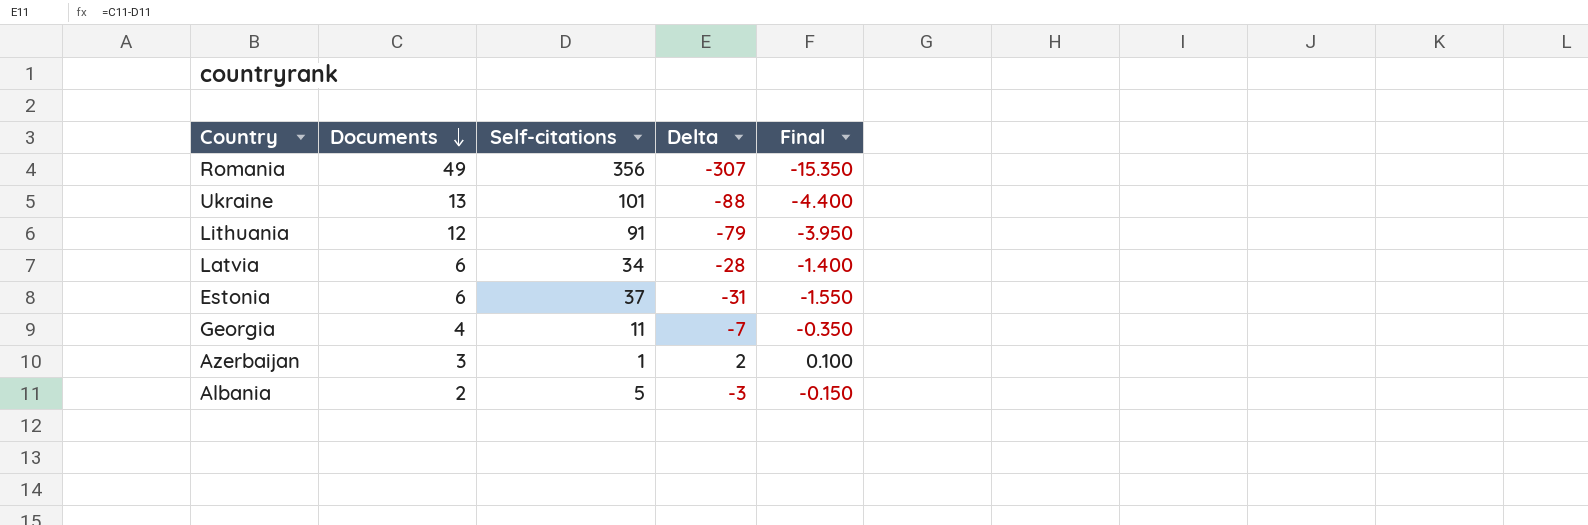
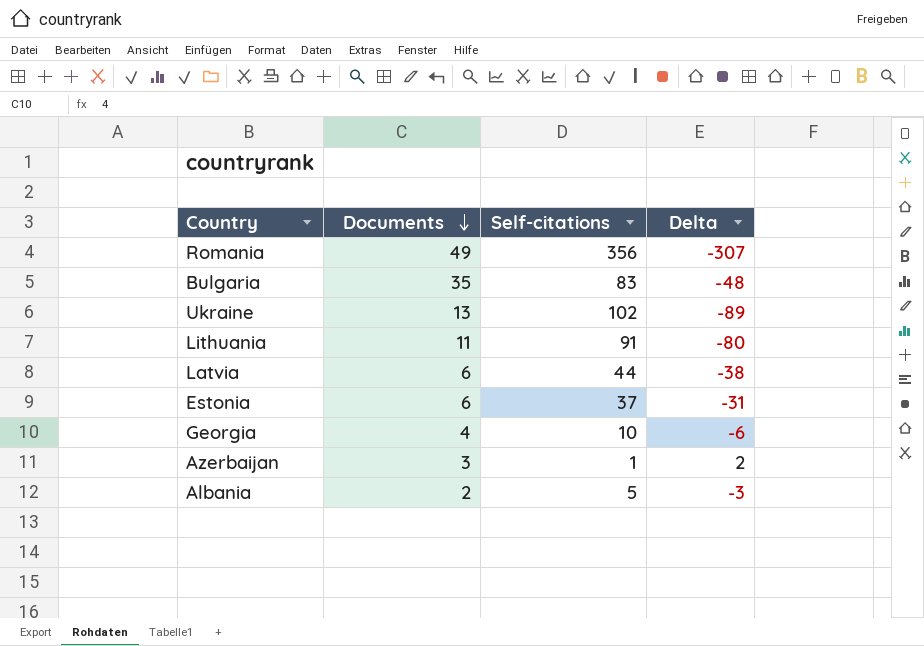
column Final | formula: [Delta] * 0.05 -> none
row Bulgaria: none -> 35 | 83 | -48
Ukraine | Self-citations: 101 -> 102
Ukraine | Delta: -88 -> -89
Lithuania | Documents: 12 -> 11
Lithuania | Delta: -79 -> -80
Latvia | Self-citations: 34 -> 44
Latvia | Delta: -28 -> -38
Georgia | Self-citations: 11 -> 10
Georgia | Delta: -7 -> -6

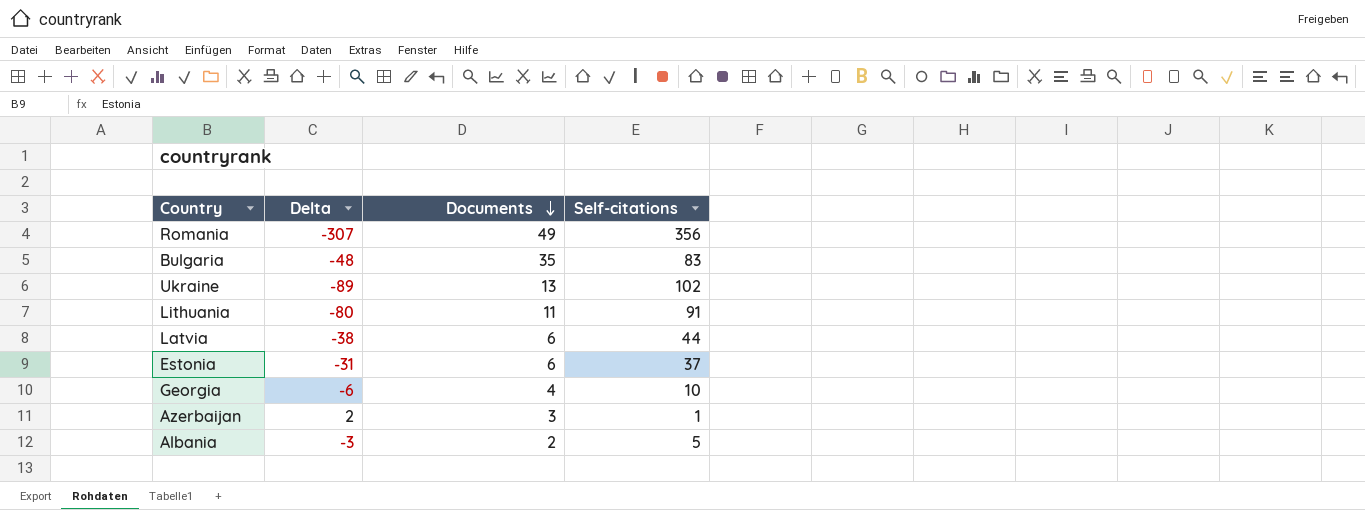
column Delta | position: 4 -> 2

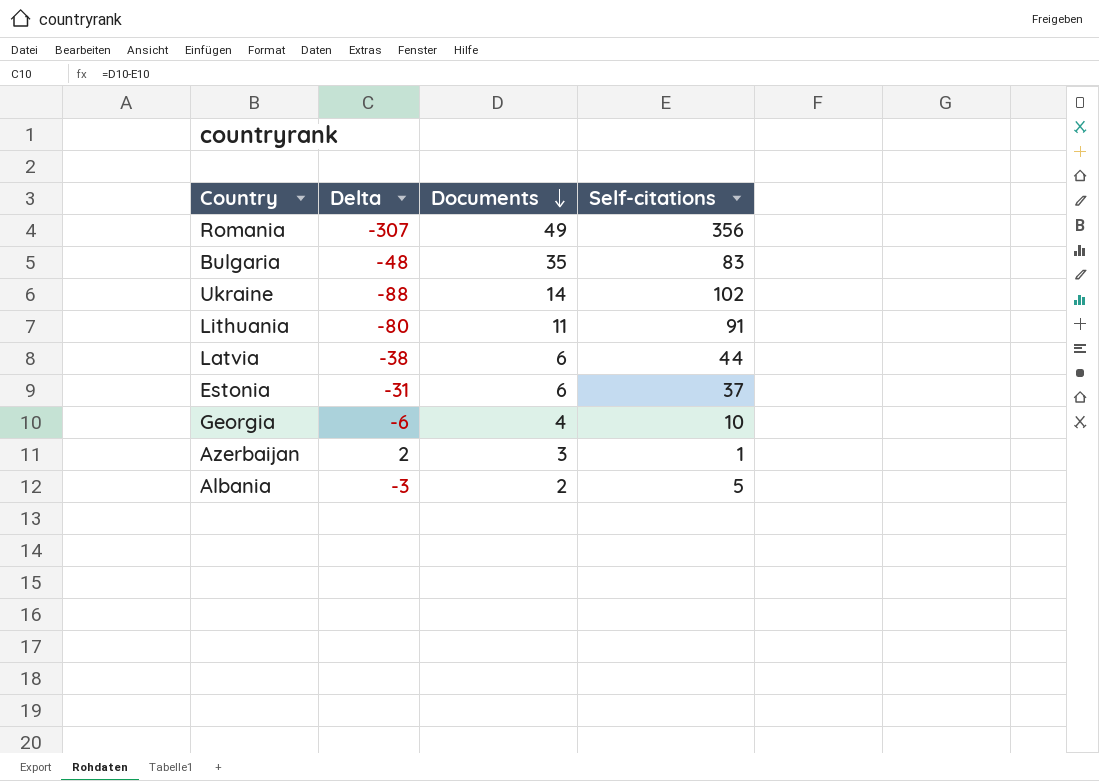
Ukraine | Delta: -89 -> -88
Ukraine | Documents: 13 -> 14

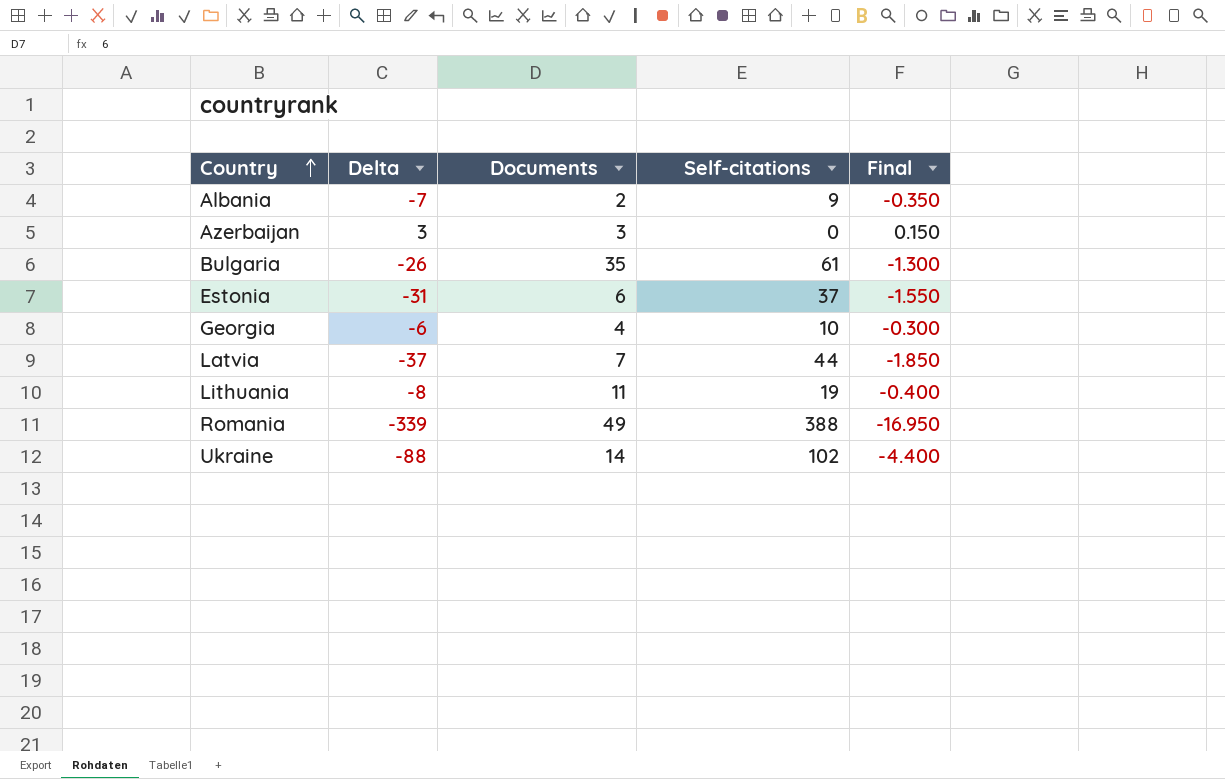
row order: Documents descending -> Country ascending
column Final | formula: none -> [Delta] * 0.05
Albania | Delta: -3 -> -7
Albania | Self-citations: 5 -> 9
Azerbaijan | Delta: 2 -> 3
Azerbaijan | Self-citations: 1 -> 0
Bulgaria | Delta: -48 -> -26
Bulgaria | Self-citations: 83 -> 61
Latvia | Delta: -38 -> -37
Latvia | Documents: 6 -> 7
Lithuania | Delta: -80 -> -8
Lithuania | Self-citations: 91 -> 19
Romania | Delta: -307 -> -339
Romania | Self-citations: 356 -> 388

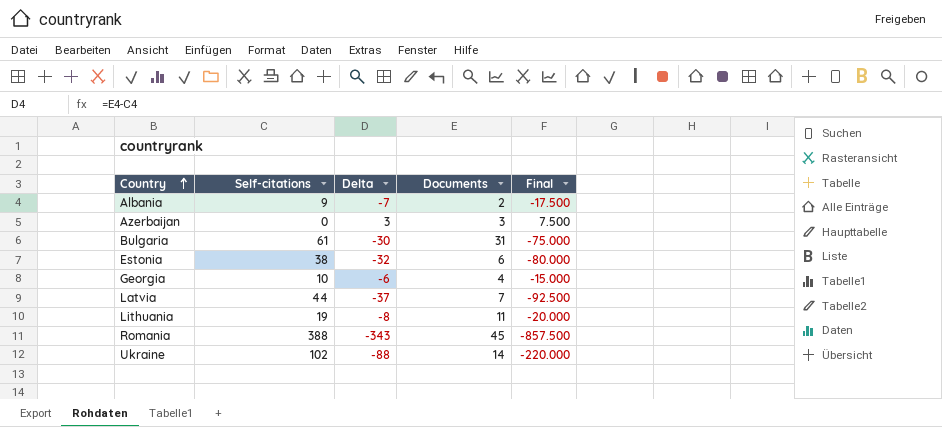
column Self-citations | position: 4 -> 2
column Final | formula: [Delta] * 0.05 -> [Delta] * 2.5
Bulgaria | Delta: -26 -> -30
Bulgaria | Documents: 35 -> 31
Estonia | Self-citations: 37 -> 38
Estonia | Delta: -31 -> -32
Romania | Delta: -339 -> -343
Romania | Documents: 49 -> 45

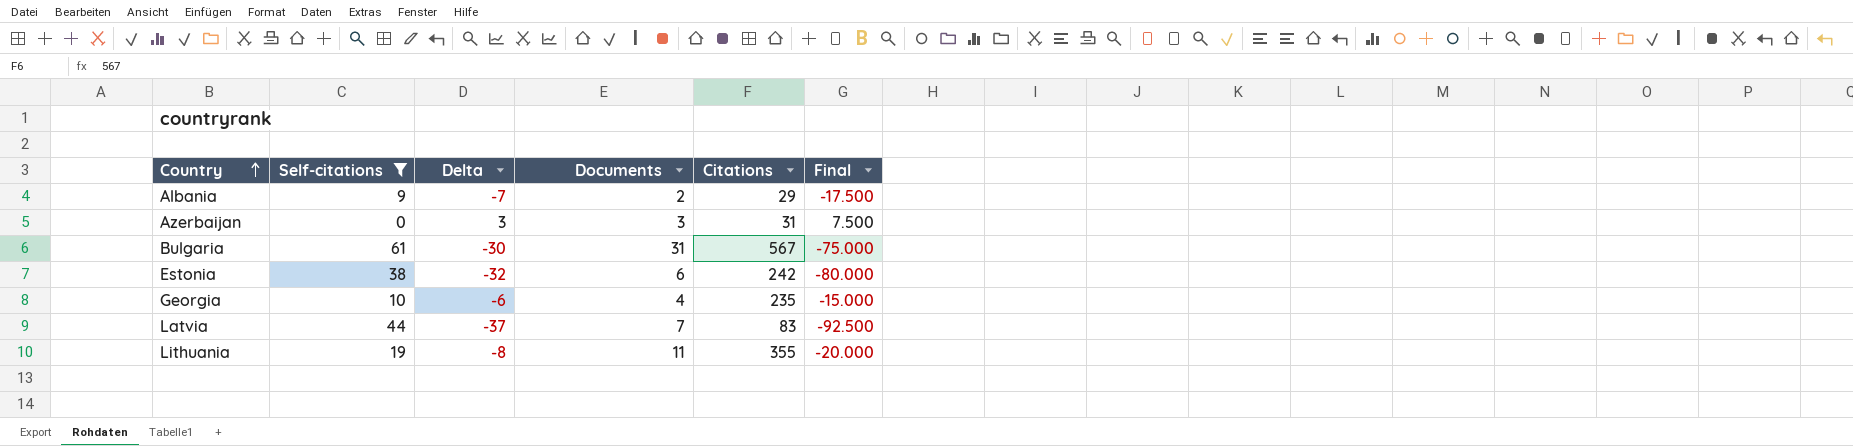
filter: none -> Self-citations <= 61
column Citations | position: none -> 5

